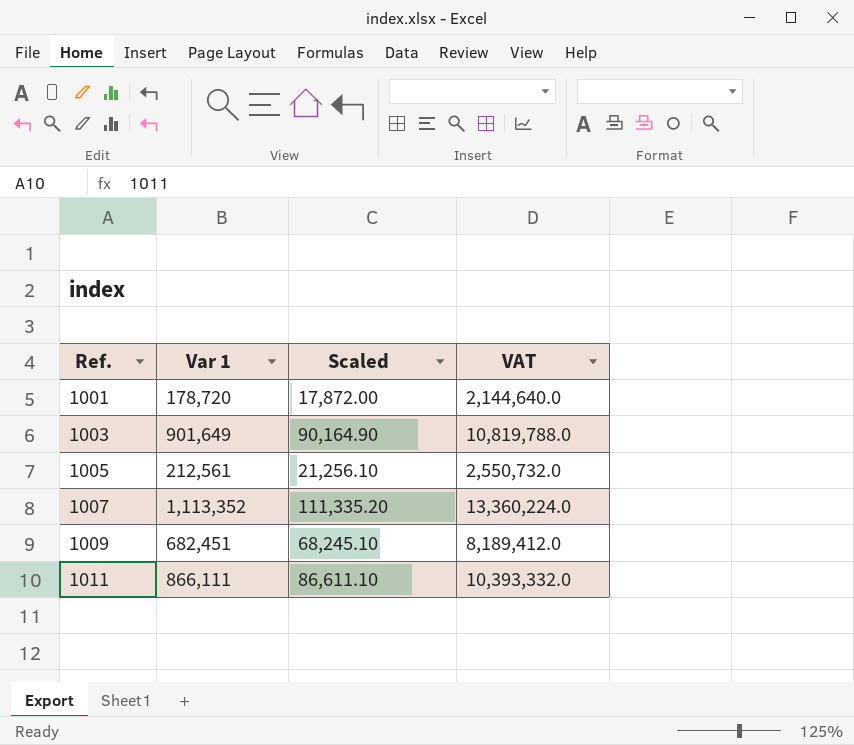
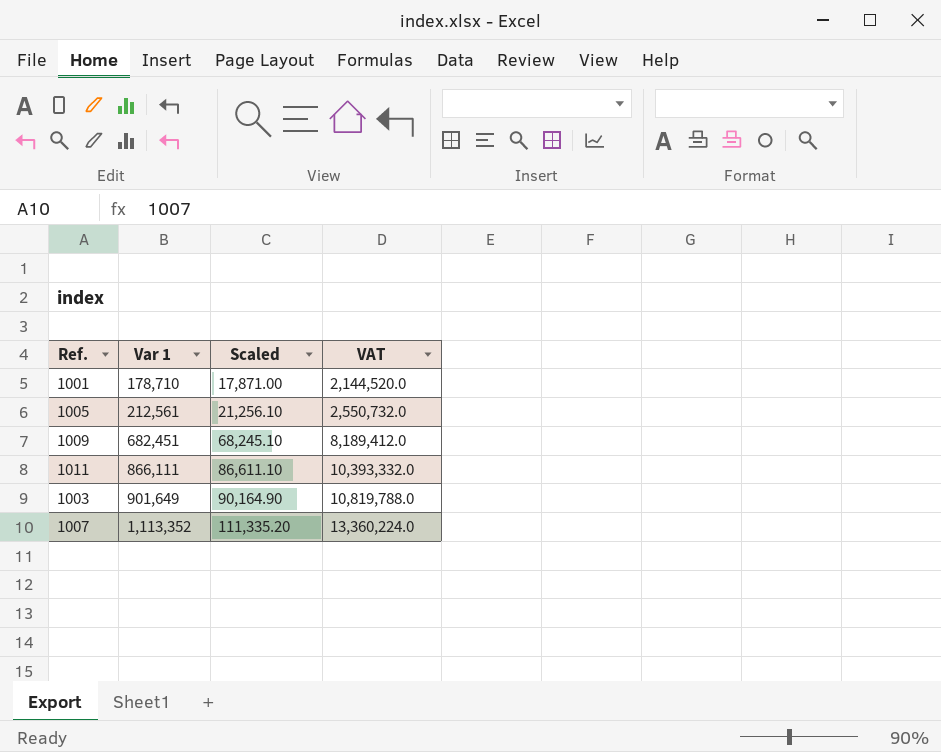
row order: Ref. ascending -> Var 1 ascending
1001 | Var 1: 178,720 -> 178,710
1001 | Scaled: 17,872.00 -> 17,871.00
1001 | VAT: 2,144,640.0 -> 2,144,520.0

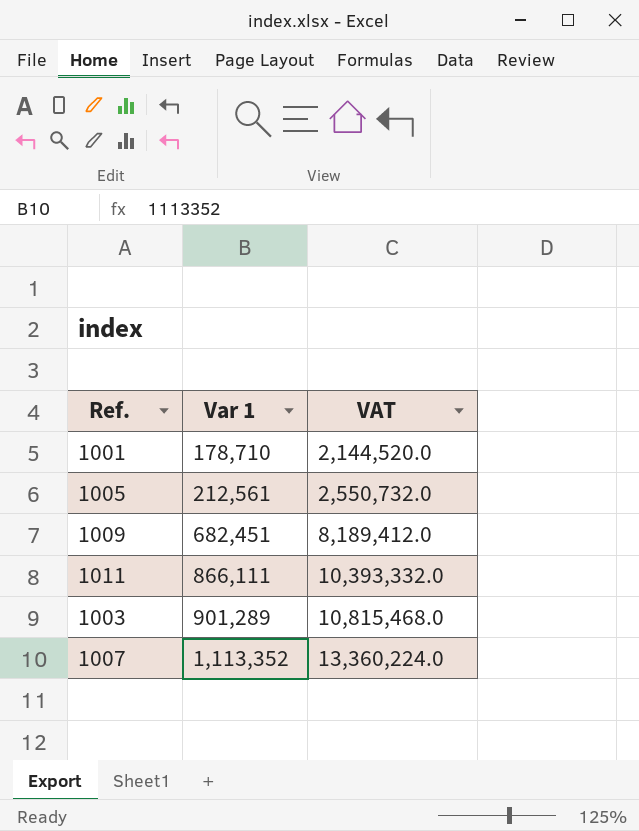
column Scaled | formula: [Var 1] * 0.1 -> none
1003 | Var 1: 901,649 -> 901,289
1003 | VAT: 10,819,788.0 -> 10,815,468.0

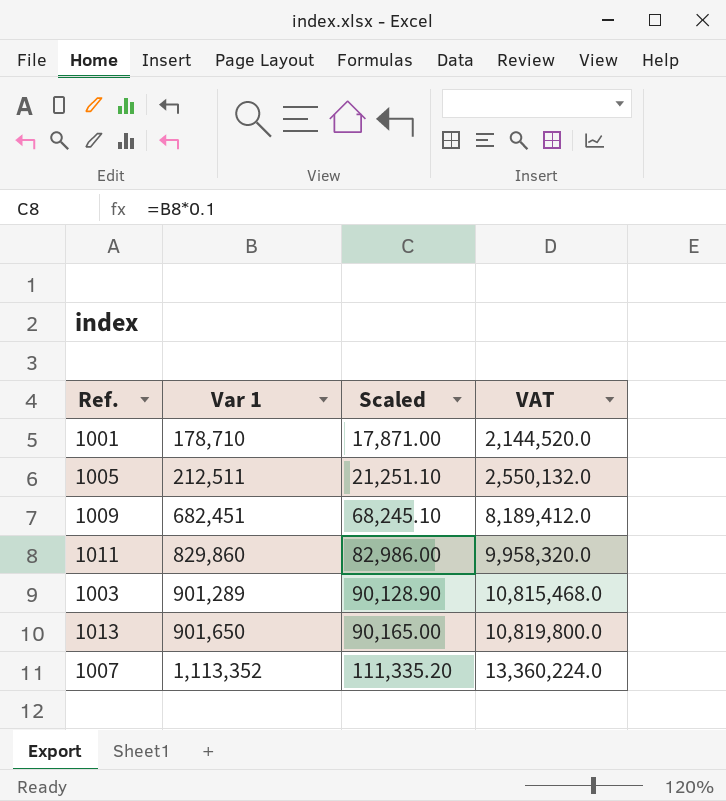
column Scaled | formula: none -> [Var 1] * 0.1
1005 | Var 1: 212,561 -> 212,511
1005 | VAT: 2,550,732.0 -> 2,550,132.0
1011 | Var 1: 866,111 -> 829,860
1011 | VAT: 10,393,332.0 -> 9,958,320.0
row 1013: none -> 901,650 | 90,165.00 | 10,819,800.0

